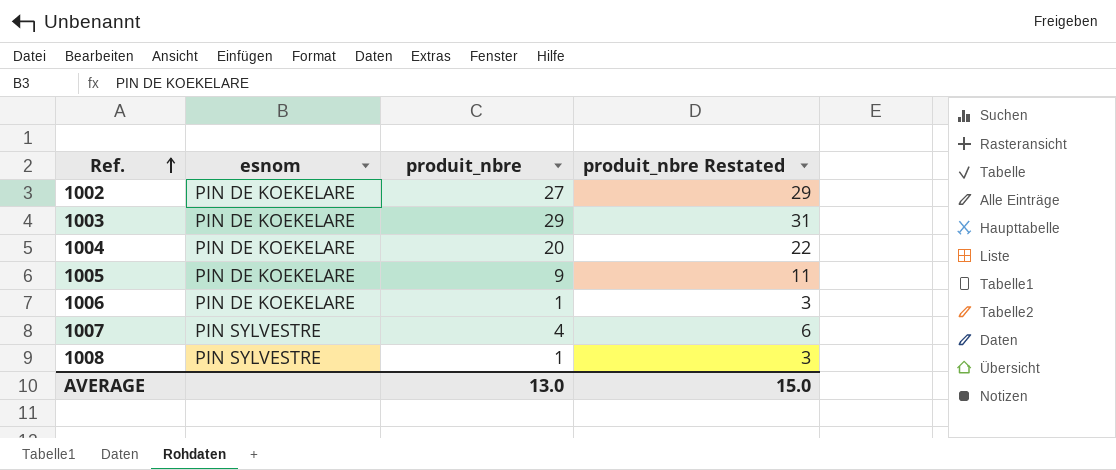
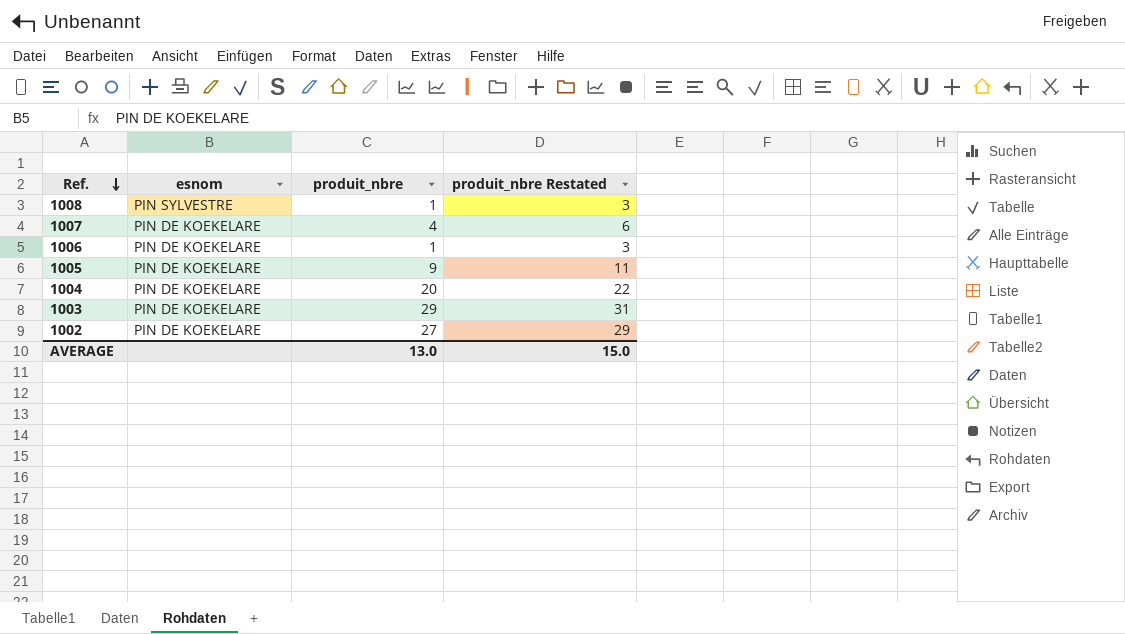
row order: Ref. ascending -> Ref. descending
1007 | esnom: PIN SYLVESTRE -> PIN DE KOEKELARE

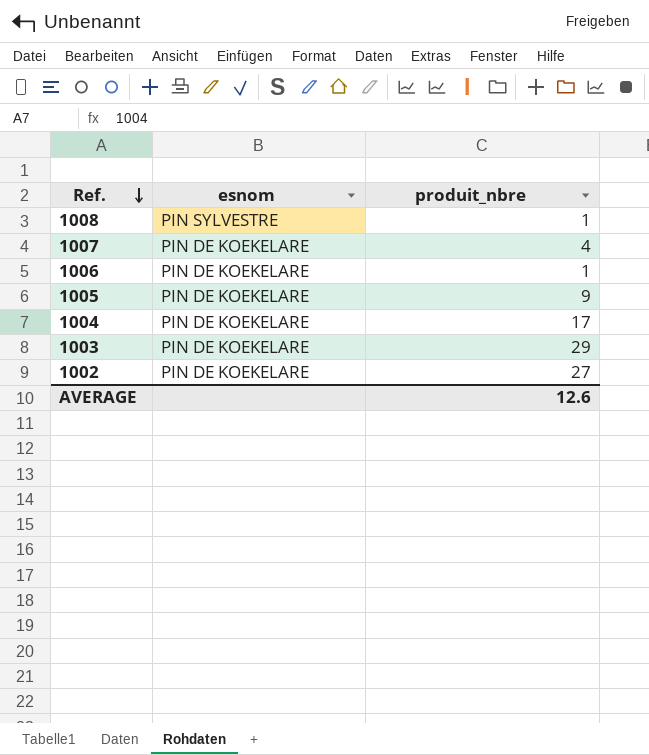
column produit_nbre Restated | formula: [produit_nbre] + 2 -> none
1004 | produit_nbre: 20 -> 17
AVERAGE | produit_nbre: 13.0 -> 12.6

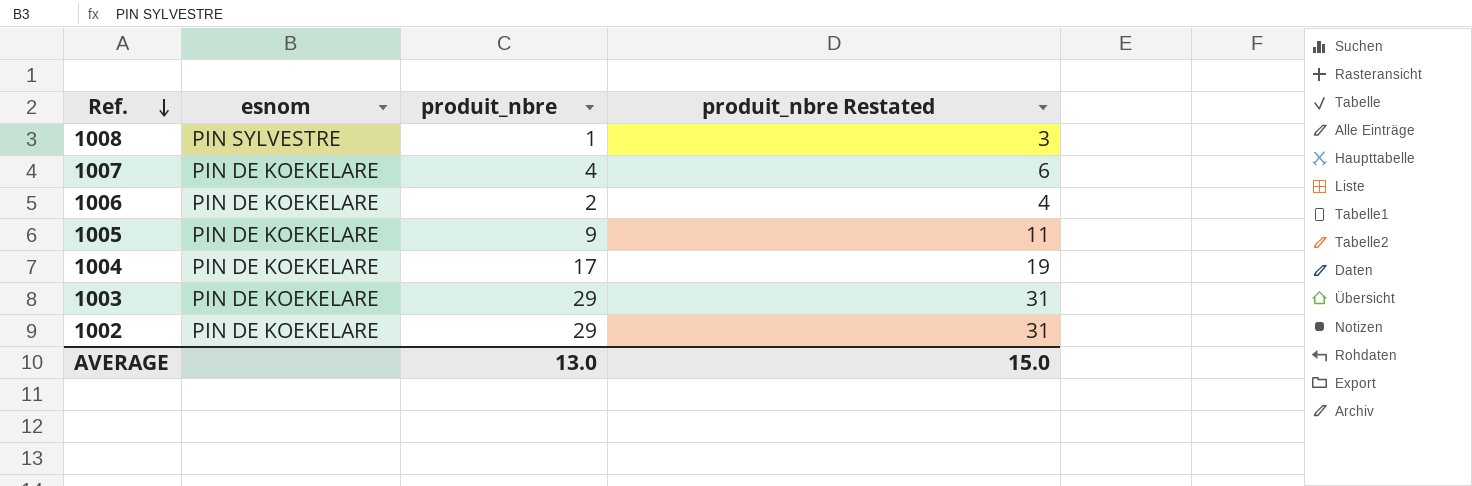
column produit_nbre Restated | formula: none -> [produit_nbre] + 2
1006 | produit_nbre: 1 -> 2
1002 | produit_nbre: 27 -> 29
AVERAGE | produit_nbre: 12.6 -> 13.0

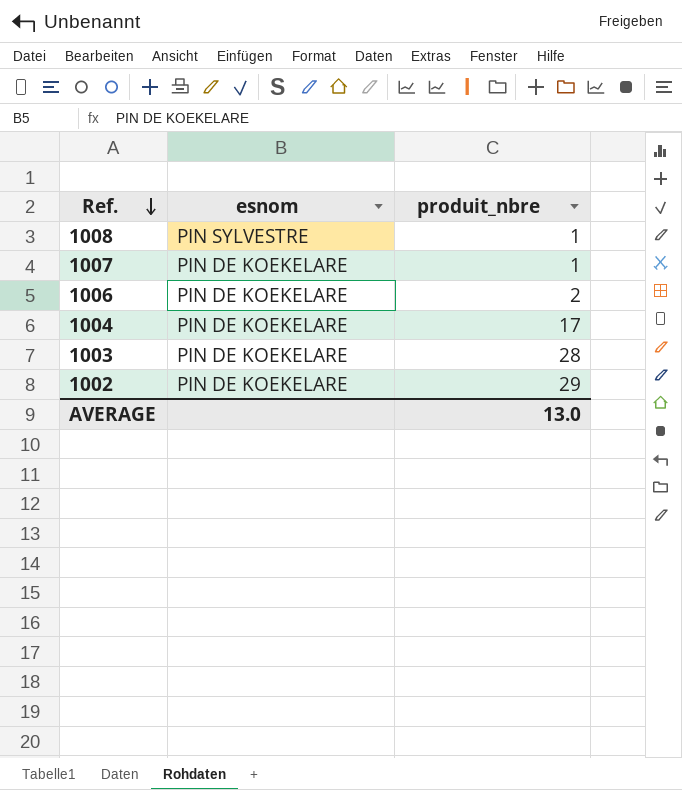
column produit_nbre Restated | formula: [produit_nbre] + 2 -> none
row 1005: PIN DE KOEKELARE | 9 | 11 -> none
1007 | produit_nbre: 4 -> 1
1003 | produit_nbre: 29 -> 28

